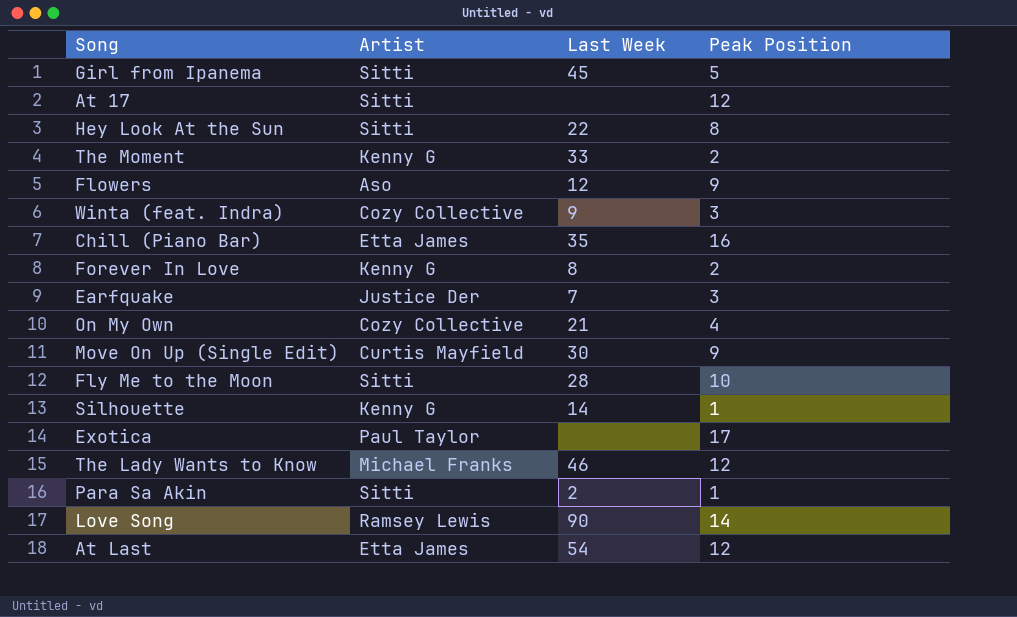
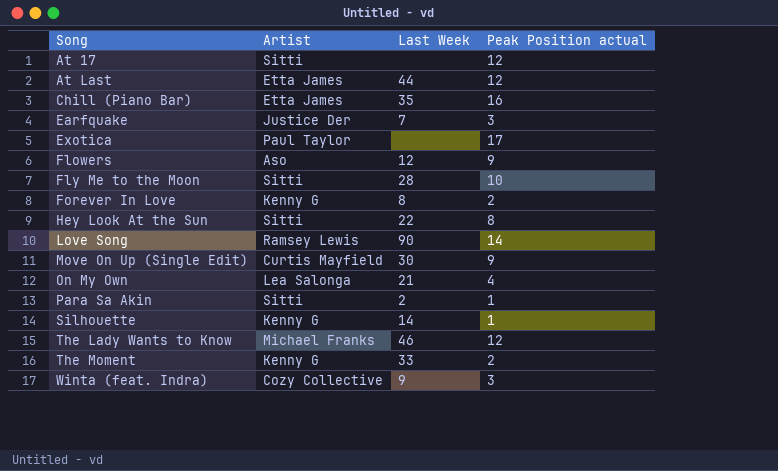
row order: none -> Song ascending
column name: Peak Position -> Peak Position actual
row Girl from Ipanema: Sitti | 45 | 5 -> none
At Last | Last Week: 54 -> 44
On My Own | Artist: Cozy Collective -> Lea Salonga

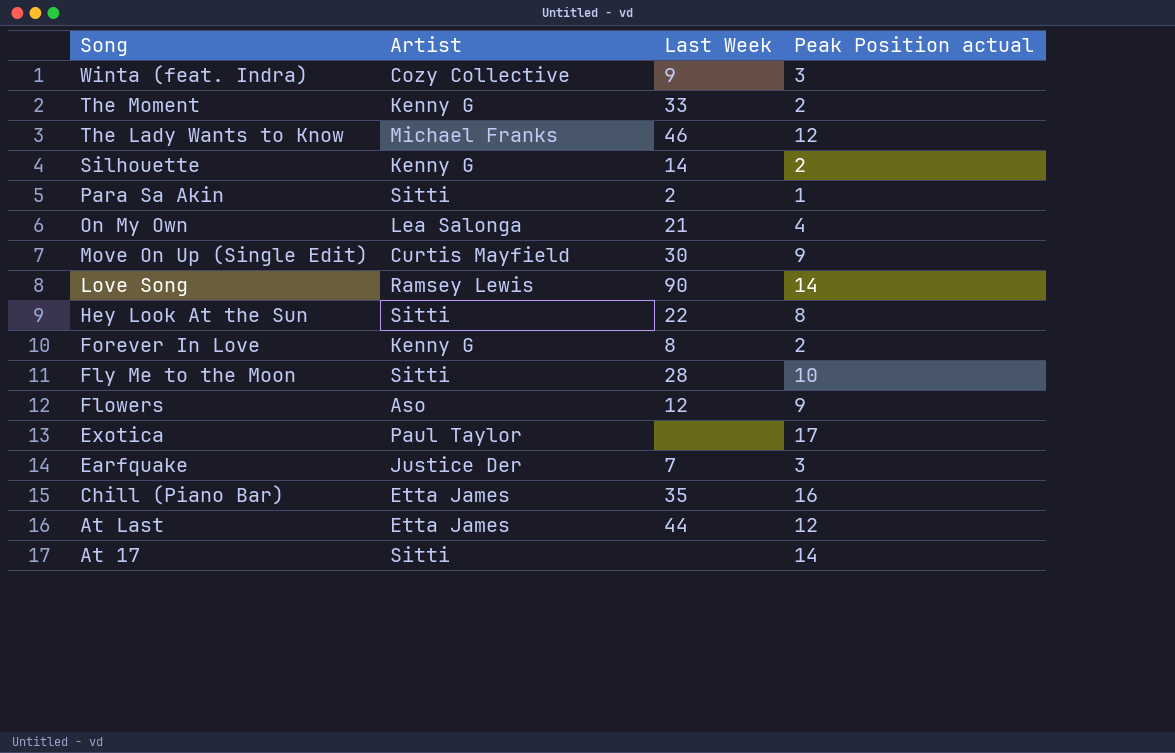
row order: Song ascending -> Song descending
Silhouette | Peak Position actual: 1 -> 2
At 17 | Peak Position actual: 12 -> 14

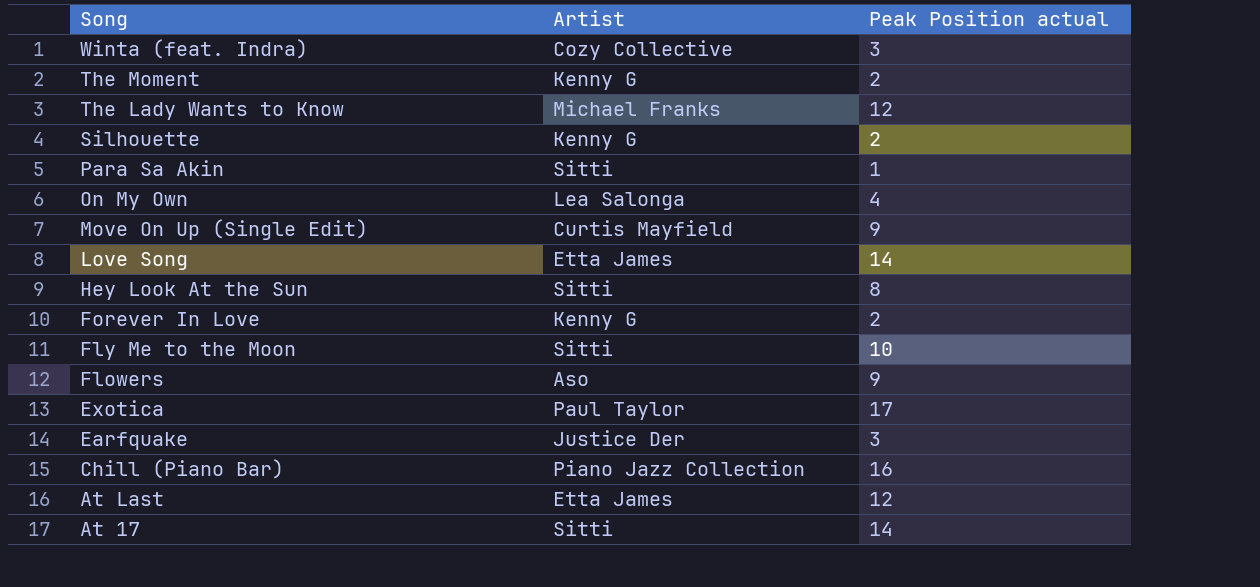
column Last Week | position: 3 -> none
Love Song | Artist: Ramsey Lewis -> Etta James
Chill (Piano Bar) | Artist: Etta James -> Piano Jazz Collection

